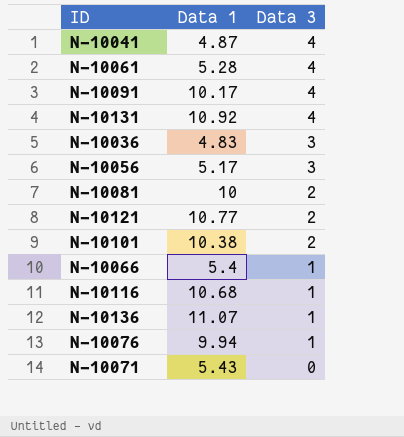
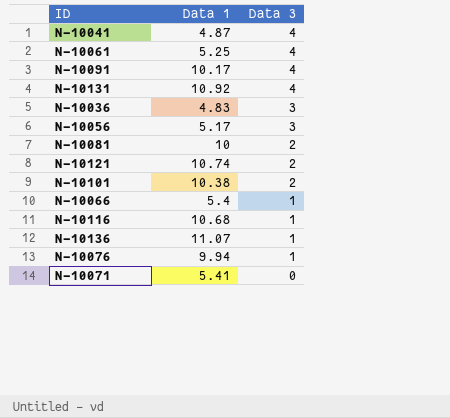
N-10061 | Data 1: 5.28 -> 5.25
N-10121 | Data 1: 10.77 -> 10.74
N-10071 | Data 1: 5.43 -> 5.41

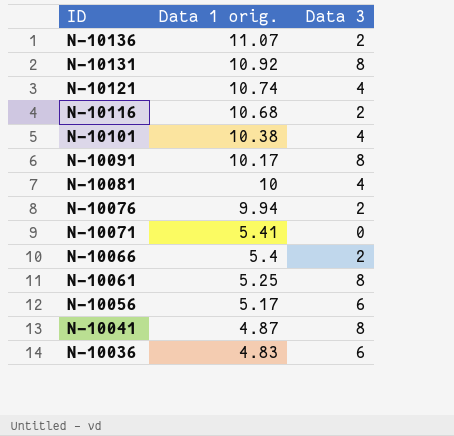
row order: Data 3 descending -> ID descending
column name: Data 1 -> Data 1 orig.
N-10136 | Data 3: 1 -> 2
N-10131 | Data 3: 4 -> 8
N-10121 | Data 3: 2 -> 4
N-10116 | Data 3: 1 -> 2
N-10101 | Data 3: 2 -> 4
N-10091 | Data 3: 4 -> 8
N-10081 | Data 3: 2 -> 4
N-10076 | Data 3: 1 -> 2
N-10066 | Data 3: 1 -> 2
N-10061 | Data 3: 4 -> 8
N-10056 | Data 3: 3 -> 6
N-10041 | Data 3: 4 -> 8
N-10036 | Data 3: 3 -> 6

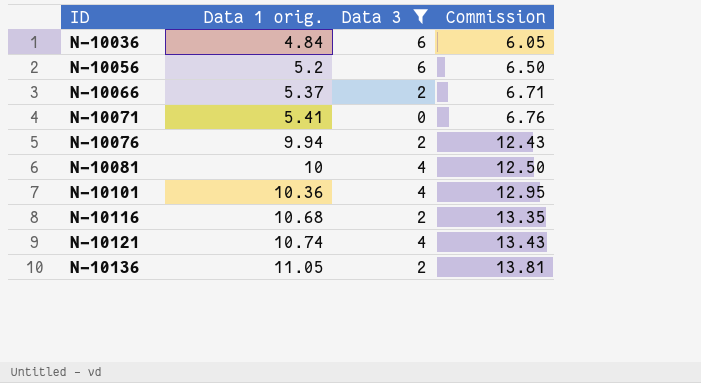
filter: none -> Data 3 != 8
row order: ID descending -> ID ascending
column Commission | formula: none -> [Data 1 orig.] * 1.25
N-10036 | Data 1 orig.: 4.83 -> 4.84
N-10056 | Data 1 orig.: 5.17 -> 5.2
N-10066 | Data 1 orig.: 5.4 -> 5.37
N-10101 | Data 1 orig.: 10.38 -> 10.36
N-10136 | Data 1 orig.: 11.07 -> 11.05

